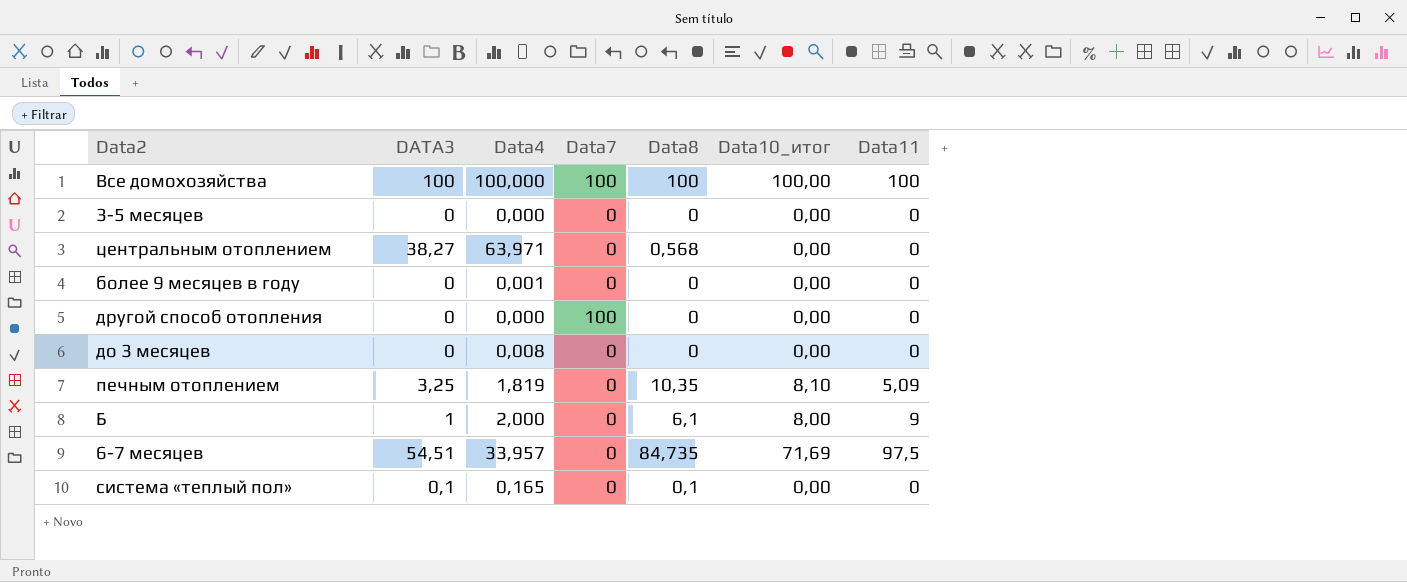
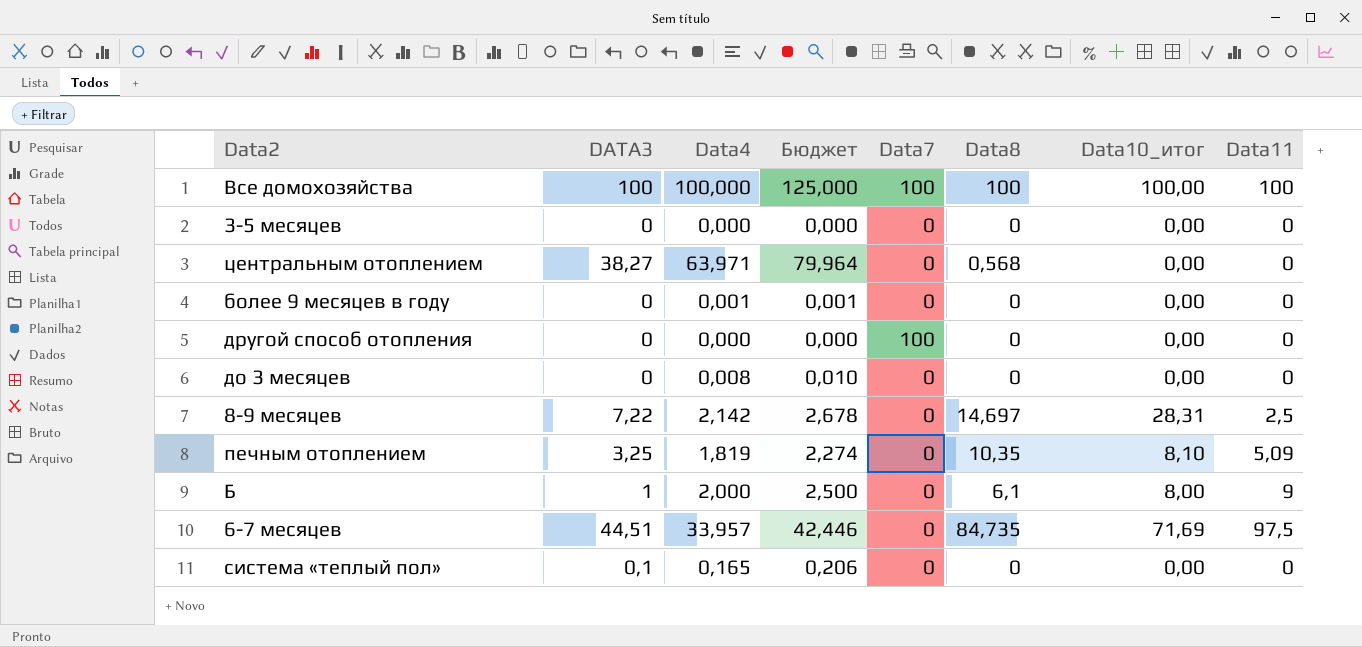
column Бюджет | formula: none -> [Data4] * 1,25
row 8-9 месяцев: none -> 7,22 | 2,142 | 2,678 | 0 | 14,697 | 28,31 | 2,5
6-7 месяцев | DATA3: 54,51 -> 44,51
система «теплый пол» | Data8: 0,1 -> 0

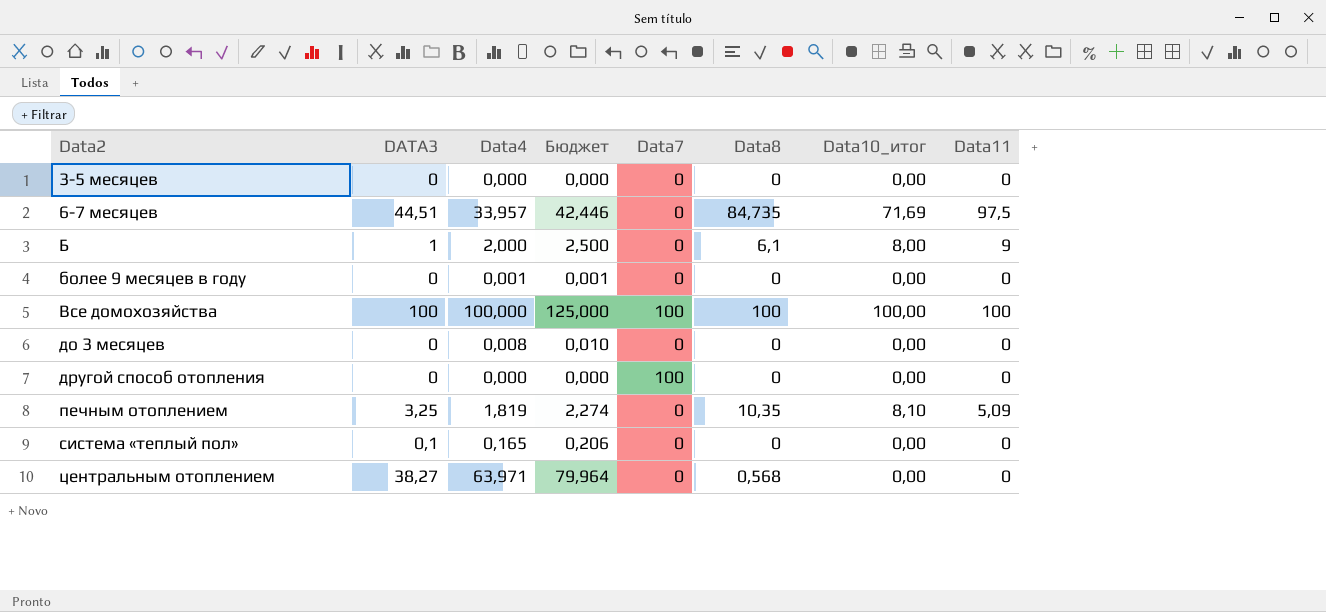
row order: none -> Data2 ascending
row 8-9 месяцев: 7,22 | 2,142 | 2,678 | 0 | 14,697 | 28,31 | 2,5 -> none

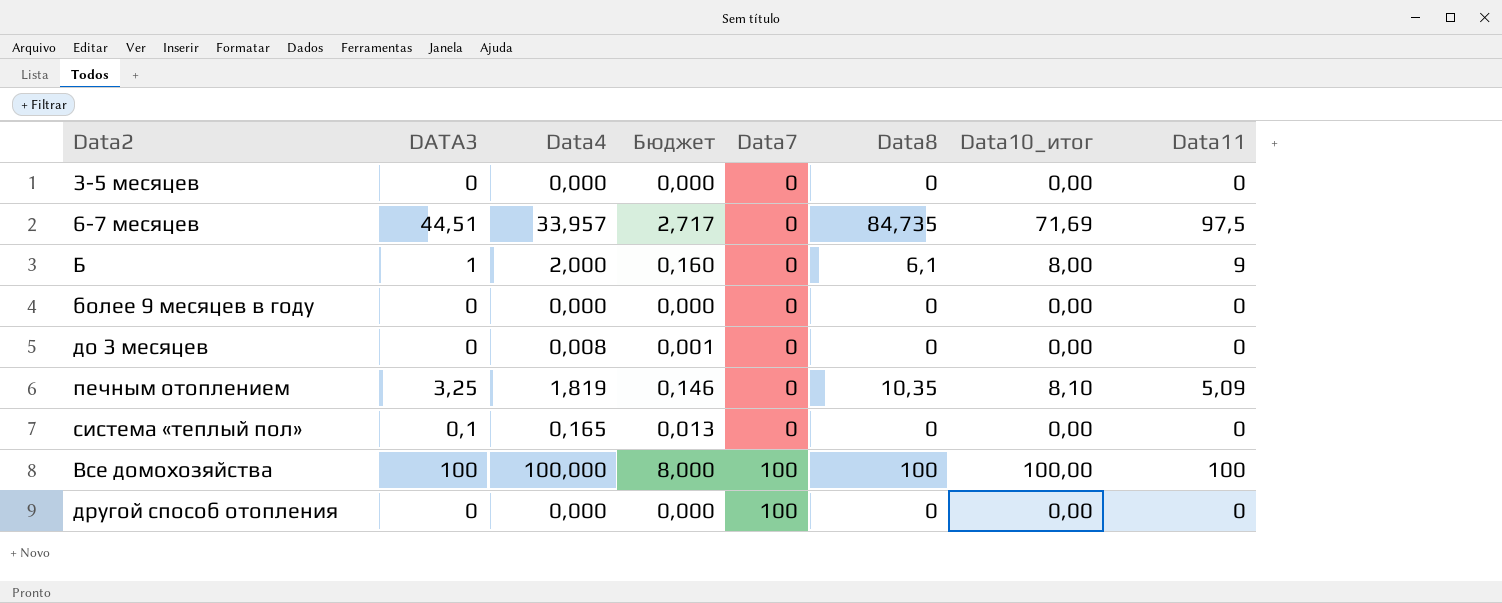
row order: Data2 ascending -> Data7 ascending
column Бюджет | formula: [Data4] * 1,25 -> [Data4] * 0,08
row центральным отоплением: 38,27 | 63,971 | 79,964 | 0 | 0,568 | 0,00 | 0 -> none
более 9 месяцев в году | Data4: 0,001 -> 0,000

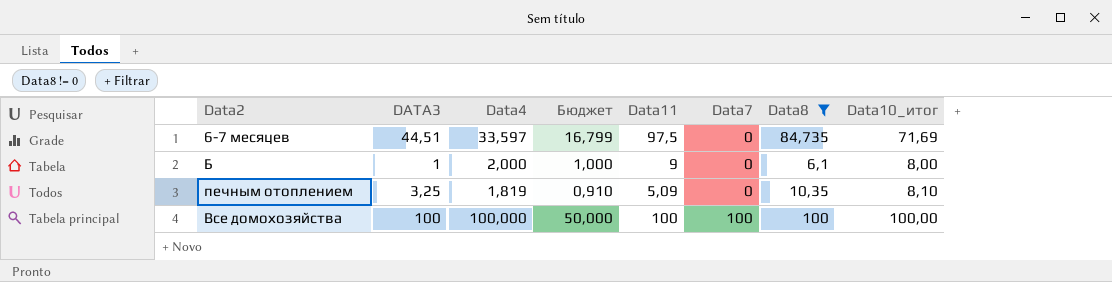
filter: none -> Data8 != 0
column Бюджет | formula: [Data4] * 0,08 -> [Data4] * 0,5
column Data11 | position: 8 -> 5
6-7 месяцев | Data4: 33,957 -> 33,597

